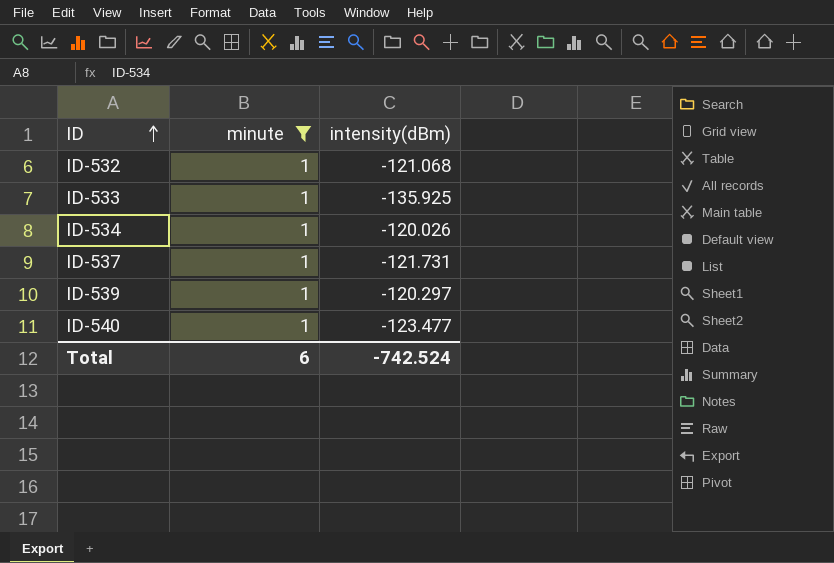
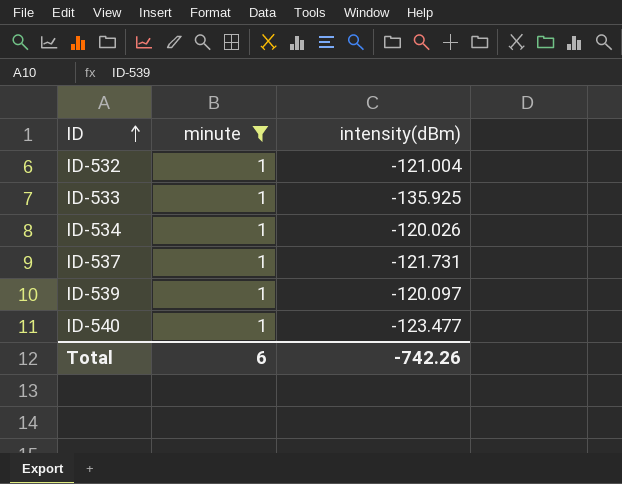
ID-532 | intensity(dBm): -121.068 -> -121.004
ID-539 | intensity(dBm): -120.297 -> -120.097
Total | intensity(dBm): -742.524 -> -742.26

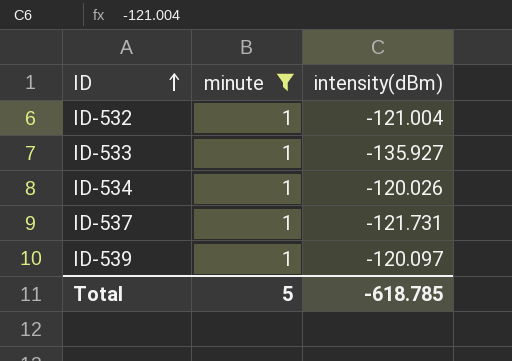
row ID-540: 1 | -123.477 -> none
ID-533 | intensity(dBm): -135.925 -> -135.927
Total | minute: 6 -> 5
Total | intensity(dBm): -742.26 -> -618.785

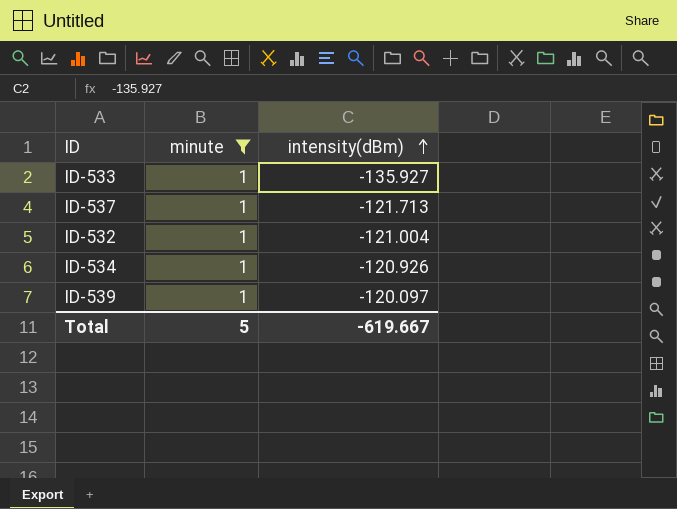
row order: ID ascending -> intensity(dBm) ascending
ID-537 | intensity(dBm): -121.731 -> -121.713
ID-534 | intensity(dBm): -120.026 -> -120.926
Total | intensity(dBm): -618.785 -> -619.667

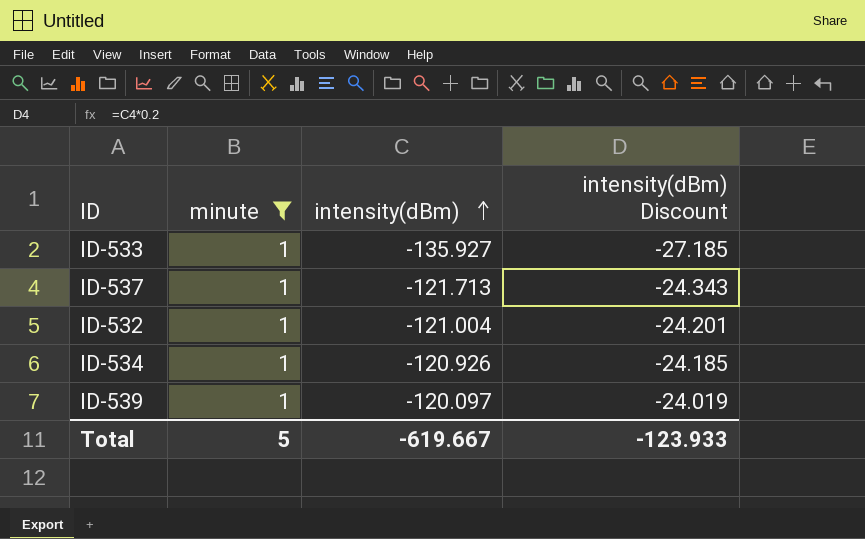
column intensity(dBm) Discount | formula: none -> [intensity(dBm)] * 0.2

